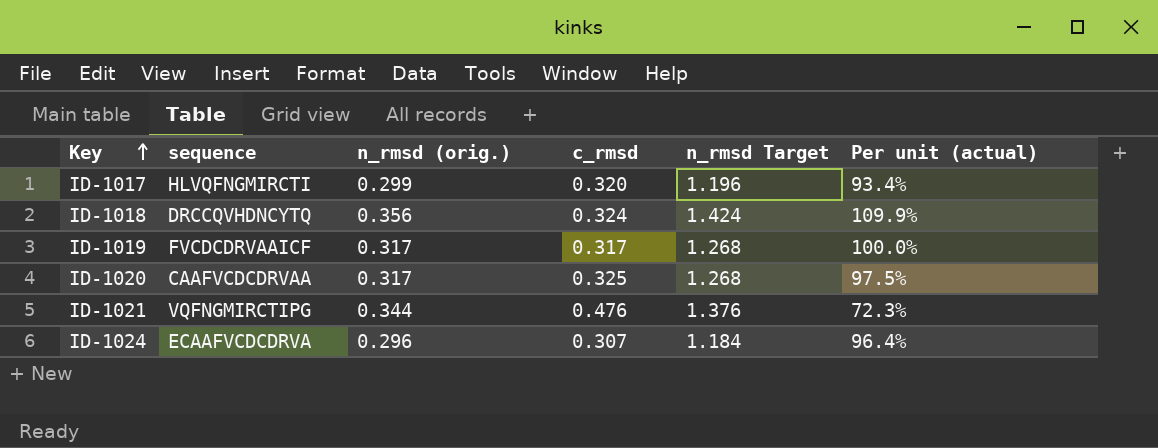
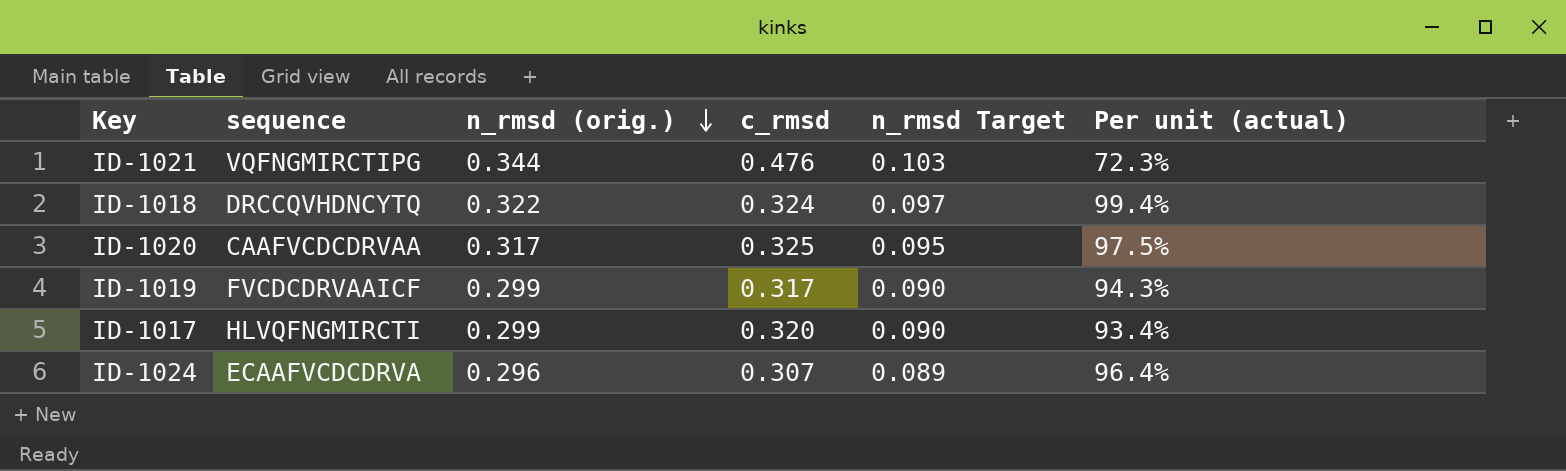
row order: Key ascending -> n_rmsd (orig.) descending
column n_rmsd Target | formula: [n_rmsd (orig.)] * 4 -> [n_rmsd (orig.)] * 0.3
ID-1018 | n_rmsd (orig.): 0.356 -> 0.322
ID-1018 | Per unit (actual): 109.9% -> 99.4%
ID-1019 | n_rmsd (orig.): 0.317 -> 0.299
ID-1019 | Per unit (actual): 100.0% -> 94.3%

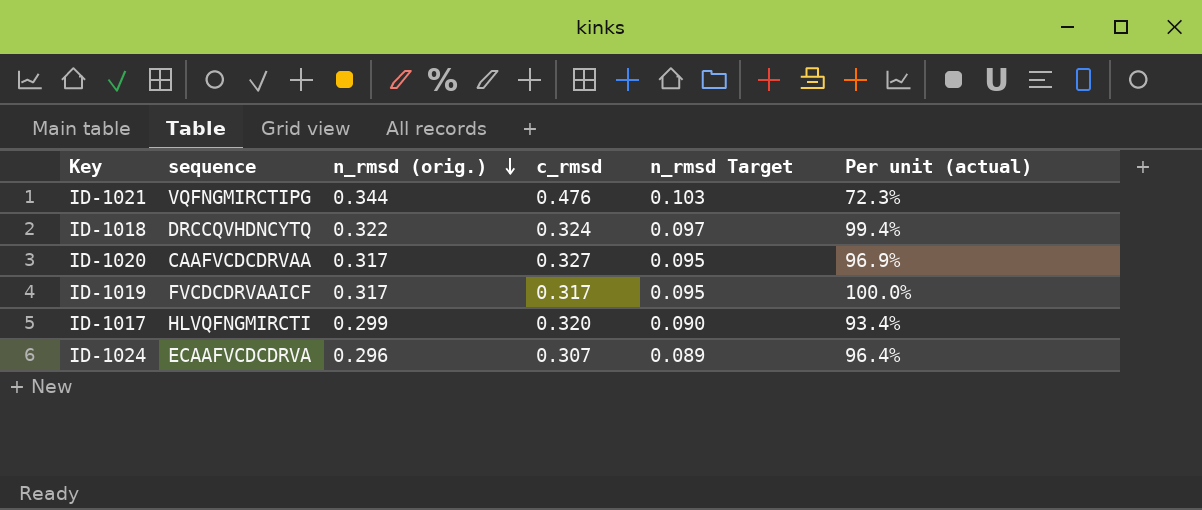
ID-1020 | c_rmsd: 0.325 -> 0.327
ID-1020 | Per unit (actual): 97.5% -> 96.9%
ID-1019 | n_rmsd (orig.): 0.299 -> 0.317
ID-1019 | n_rmsd Target: 0.090 -> 0.095
ID-1019 | Per unit (actual): 94.3% -> 100.0%

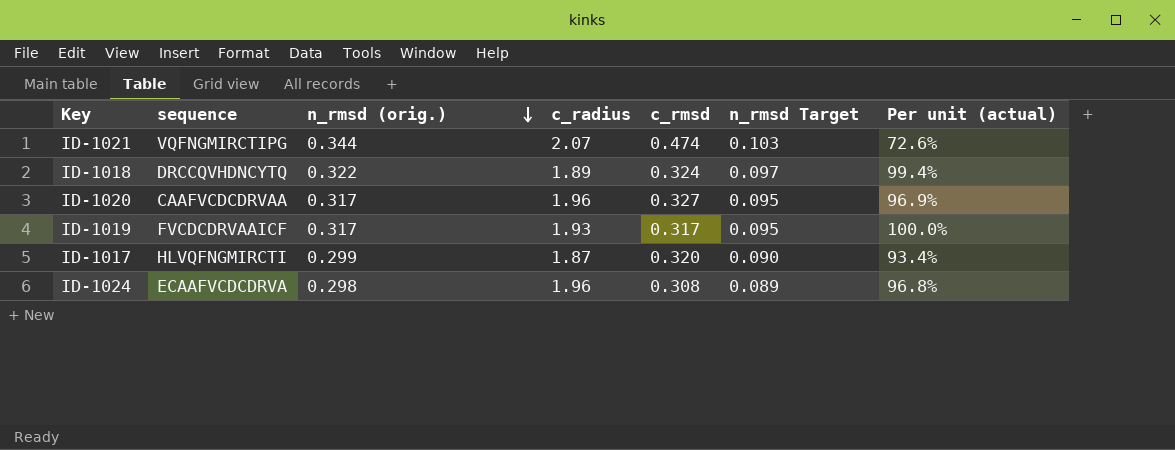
column c_radius | position: none -> 4
ID-1021 | c_rmsd: 0.476 -> 0.474
ID-1021 | Per unit (actual): 72.3% -> 72.6%
ID-1024 | n_rmsd (orig.): 0.296 -> 0.298
ID-1024 | c_rmsd: 0.307 -> 0.308
ID-1024 | Per unit (actual): 96.4% -> 96.8%

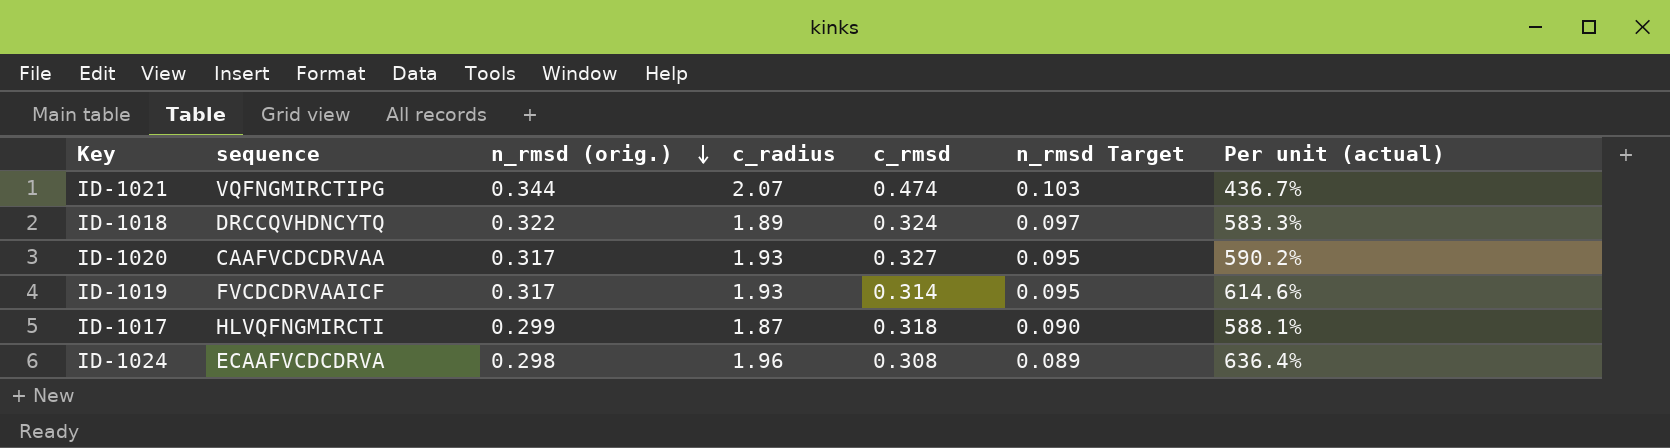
column Per unit (actual) | formula: [n_rmsd (orig.)] / [c_rmsd] -> [c_radius] / [c_rmsd]
ID-1020 | c_radius: 1.96 -> 1.93
ID-1019 | c_rmsd: 0.317 -> 0.314
ID-1017 | c_rmsd: 0.320 -> 0.318

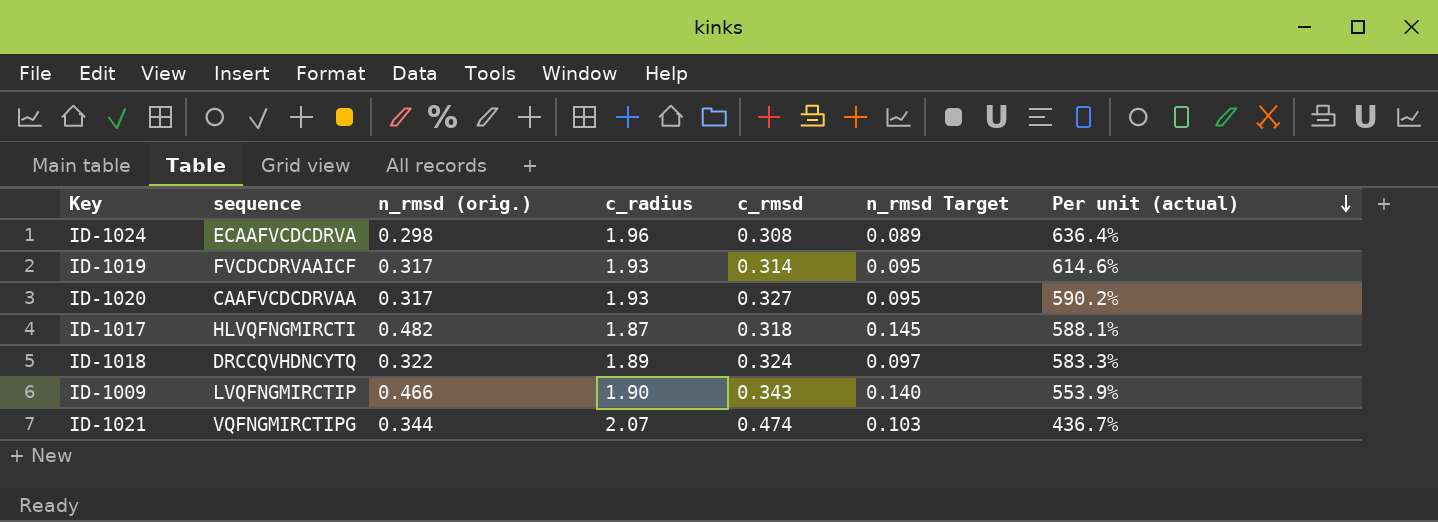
row order: n_rmsd (orig.) descending -> Per unit (actual) descending
ID-1017 | n_rmsd (orig.): 0.299 -> 0.482
ID-1017 | n_rmsd Target: 0.090 -> 0.145
row ID-1009: none -> LVQFNGMIRCTIP | 0.466 | 1.90 | 0.343 | 0.140 | 553.9%

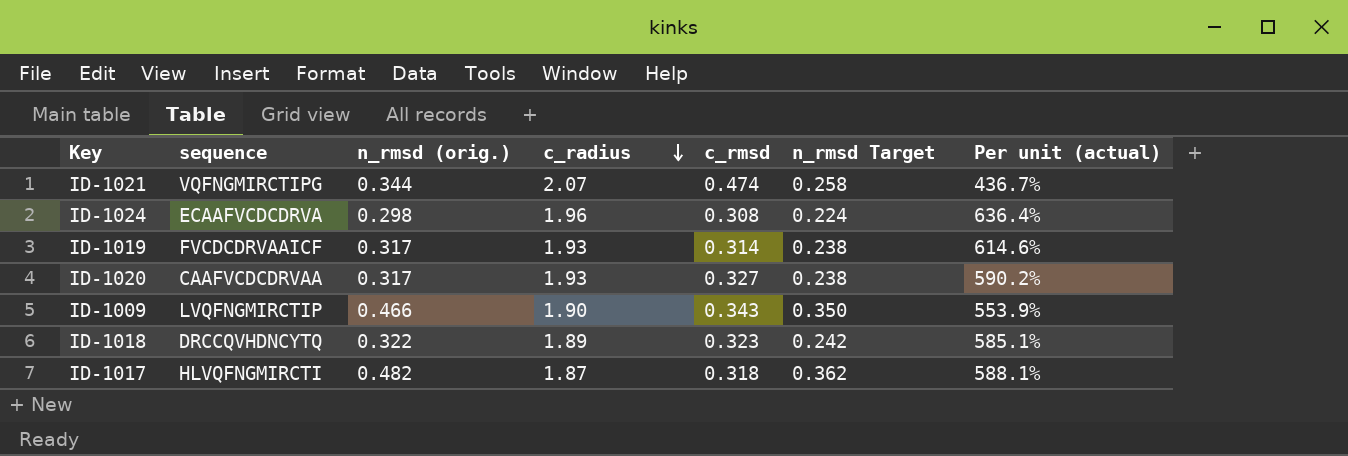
row order: Per unit (actual) descending -> c_radius descending
column n_rmsd Target | formula: [n_rmsd (orig.)] * 0.3 -> [n_rmsd (orig.)] * 0.75
ID-1018 | c_rmsd: 0.324 -> 0.323
ID-1018 | Per unit (actual): 583.3% -> 585.1%

